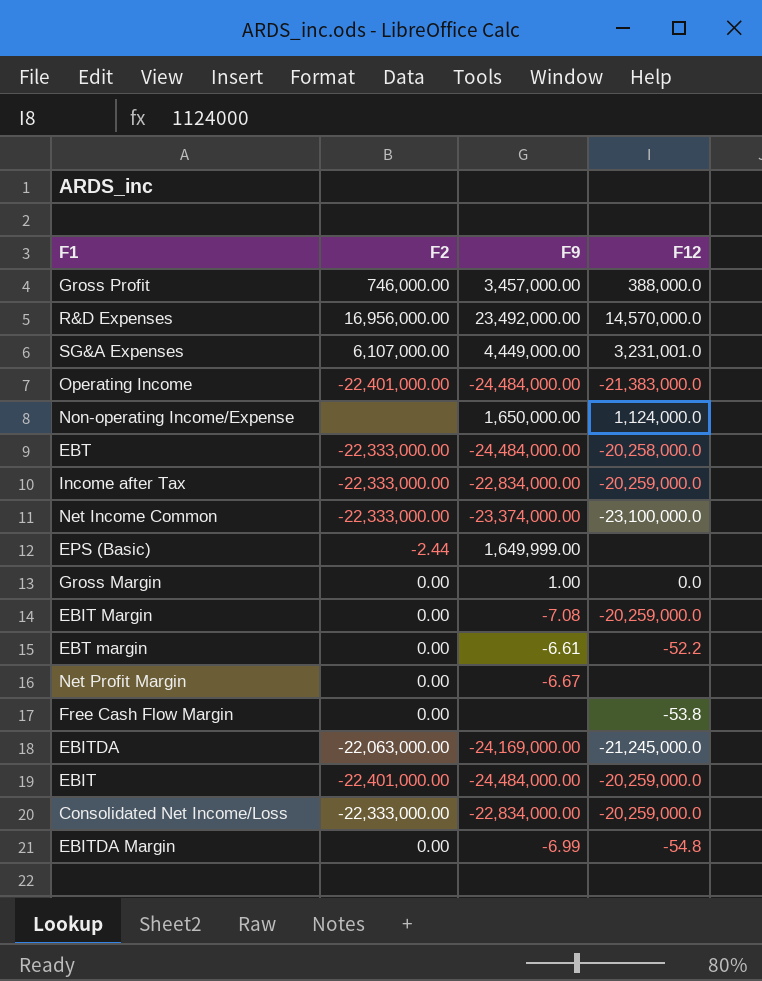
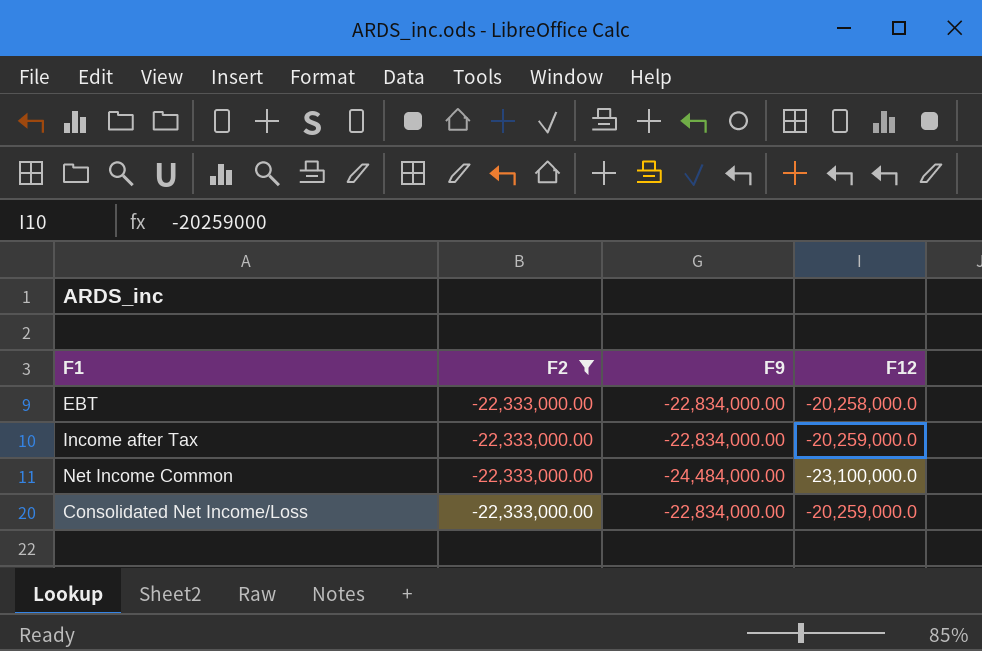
filter: none -> F2 = -22,333,000.00
EBT | F9: -24,484,000.00 -> -22,834,000.00
Net Income Common | F9: -23,374,000.00 -> -24,484,000.00

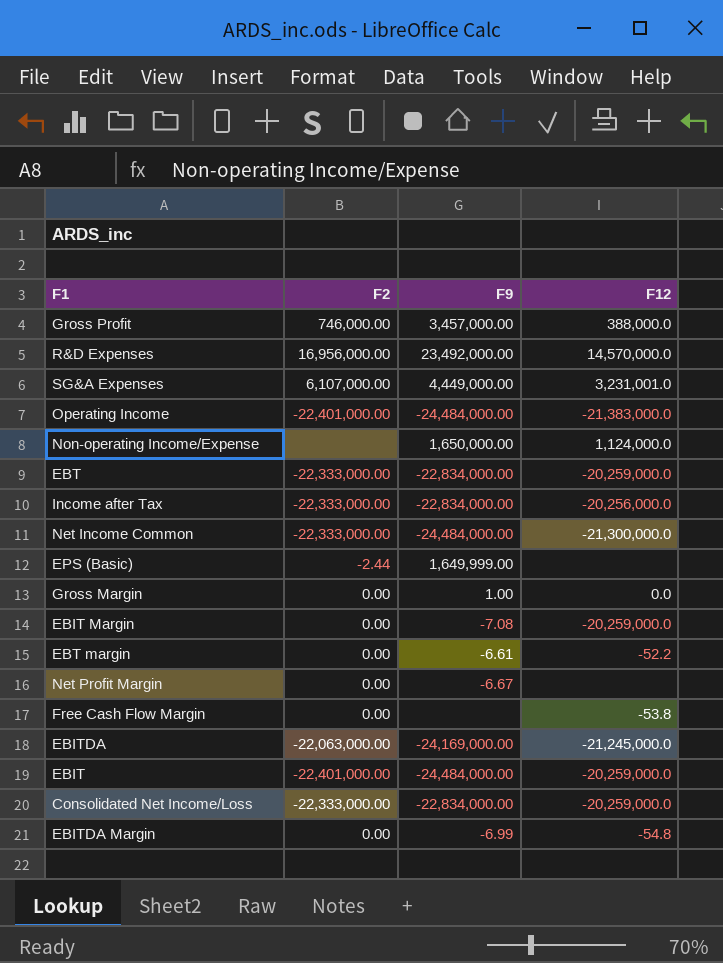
filter: F2 = -22,333,000.00 -> none
EBT | F12: -20,258,000.0 -> -20,259,000.0
Income after Tax | F12: -20,259,000.0 -> -20,256,000.0
Net Income Common | F12: -23,100,000.0 -> -21,300,000.0

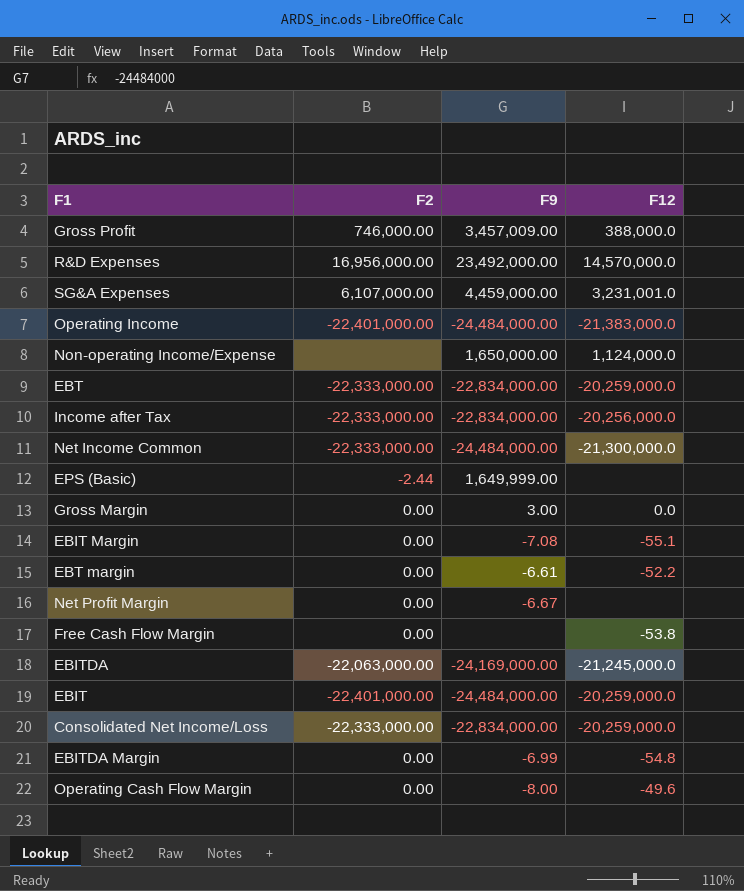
Gross Profit | F9: 3,457,000.00 -> 3,457,009.00
SG&A Expenses | F9: 4,449,000.00 -> 4,459,000.00
Gross Margin | F9: 1.00 -> 3.00
EBIT Margin | F12: -20,259,000.0 -> -55.1
row Operating Cash Flow Margin: none -> 0.00 | -8.00 | -49.6

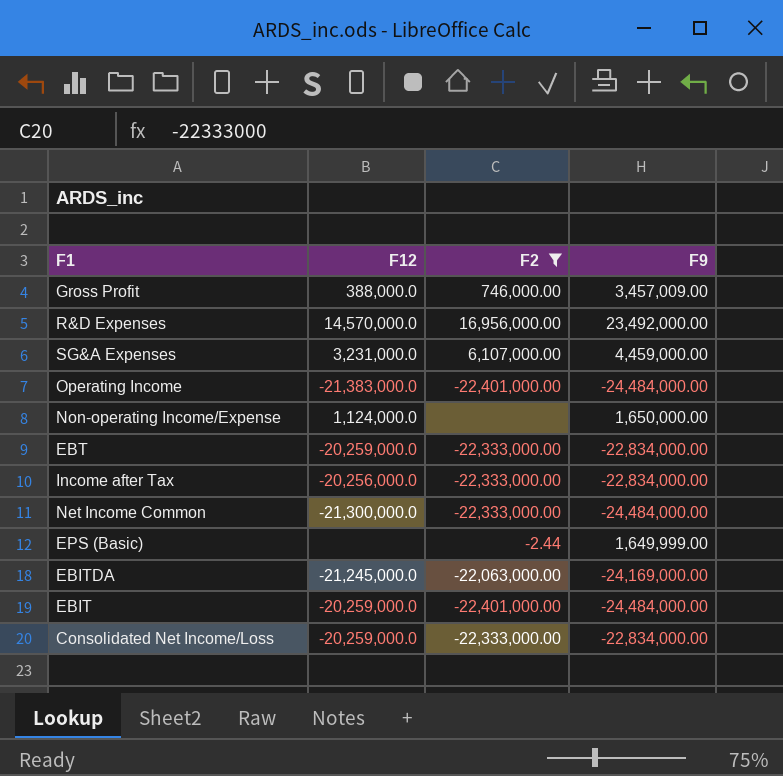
filter: none -> F2 != 0.00
column F12 | position: 4 -> 2
SG&A Expenses | F12: 3,231,001.0 -> 3,231,000.0

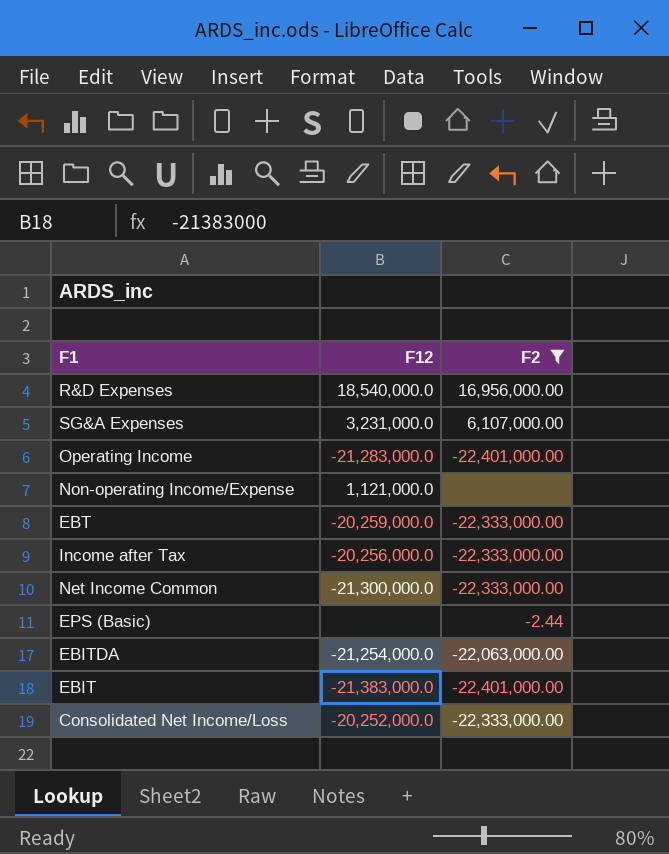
column F9 | position: 4 -> none
row Gross Profit: 388,000.0 | 746,000.00 | 3,457,009.00 -> none
R&D Expenses | F12: 14,570,000.0 -> 18,540,000.0
Operating Income | F12: -21,383,000.0 -> -21,283,000.0
Non-operating Income/Expense | F12: 1,124,000.0 -> 1,121,000.0
EBITDA | F12: -21,245,000.0 -> -21,254,000.0
EBIT | F12: -20,259,000.0 -> -21,383,000.0
Consolidated Net Income/Loss | F12: -20,259,000.0 -> -20,252,000.0

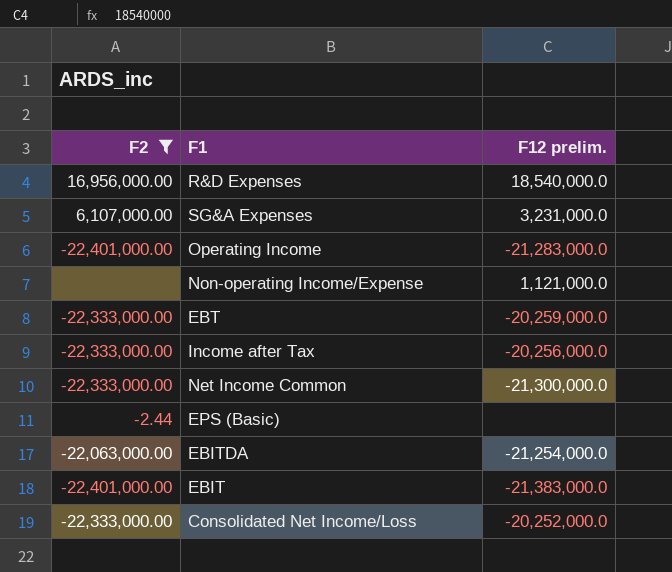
column F2 | position: 3 -> 1
column name: F12 -> F12 prelim.

